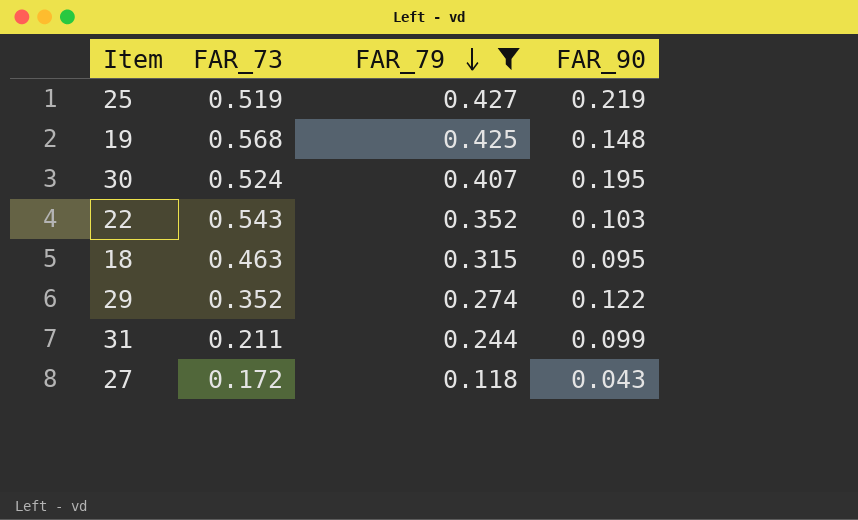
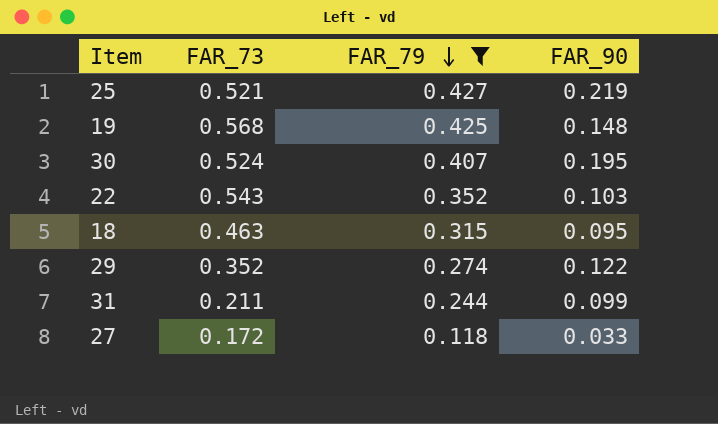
25 | FAR_73: 0.519 -> 0.521
27 | FAR_90: 0.043 -> 0.033

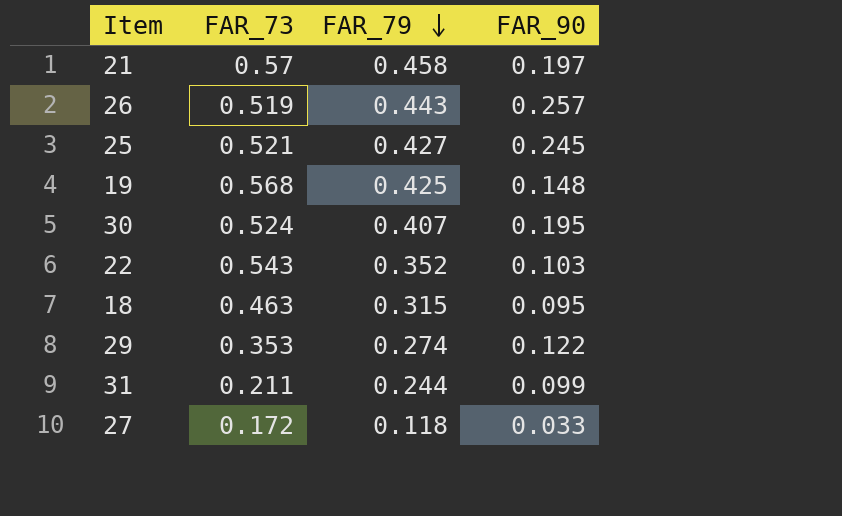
filter: FAR_79 <= 0.427 -> none
25 | FAR_90: 0.219 -> 0.245
29 | FAR_73: 0.352 -> 0.353

